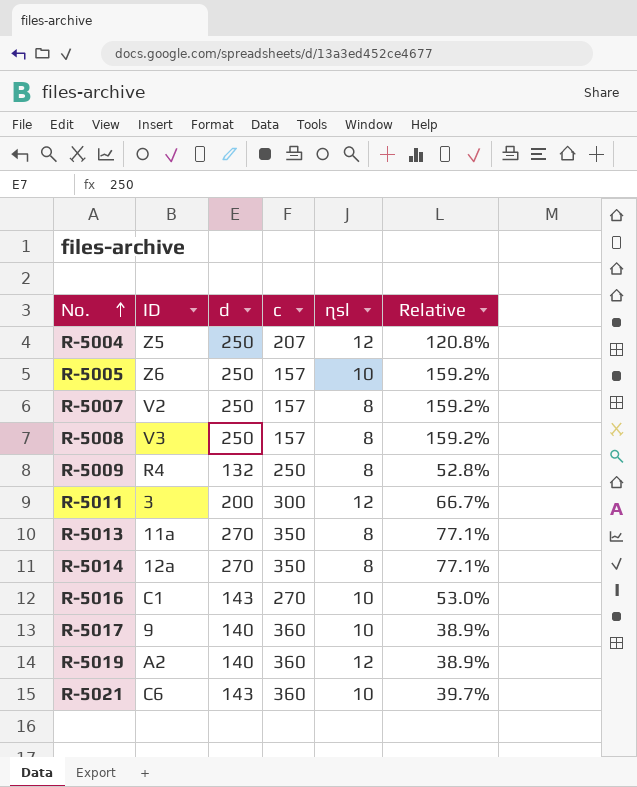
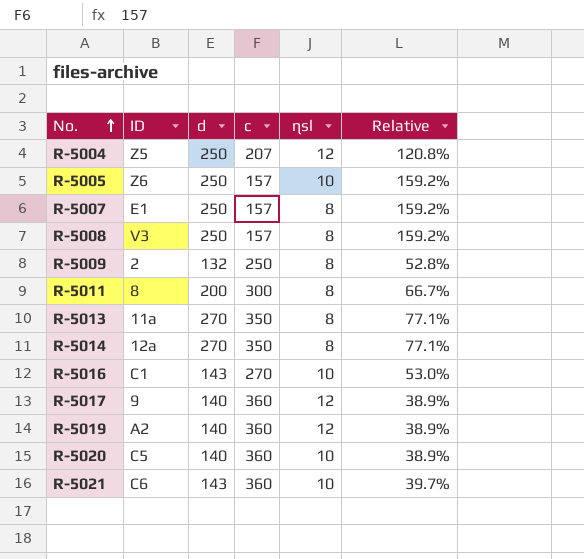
R-5007 | ID: V2 -> E1
R-5009 | ID: R4 -> 2
R-5011 | ID: 3 -> 8
R-5011 | ηsl: 12 -> 8
R-5017 | ηsl: 10 -> 12
row R-5020: none -> C5 | 140 | 360 | 10 | 38.9%

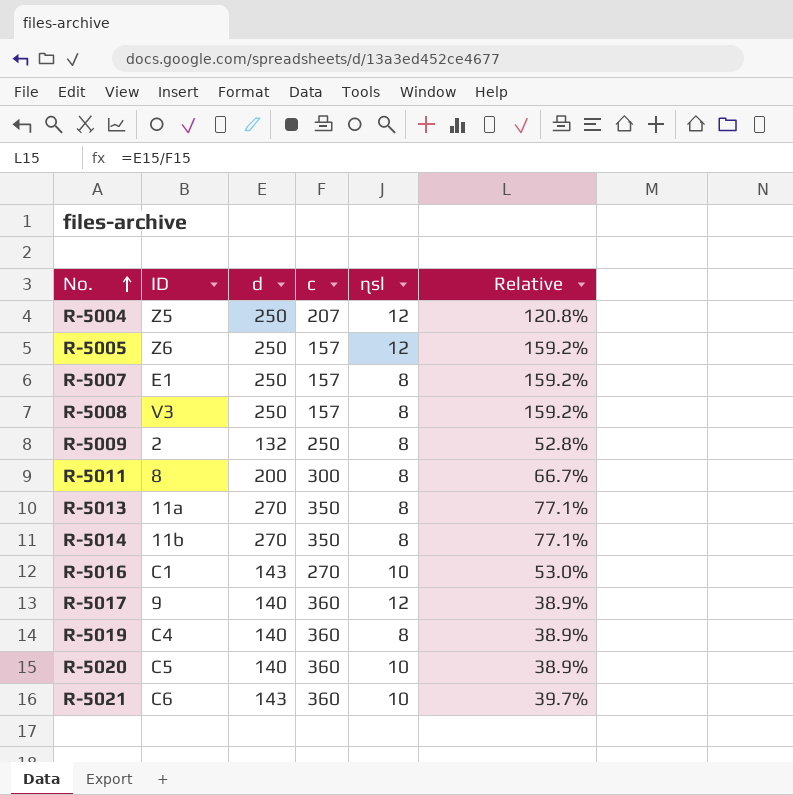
R-5005 | ηsl: 10 -> 12
R-5014 | ID: 12a -> 11b
R-5019 | ID: A2 -> C4
R-5019 | ηsl: 12 -> 8

